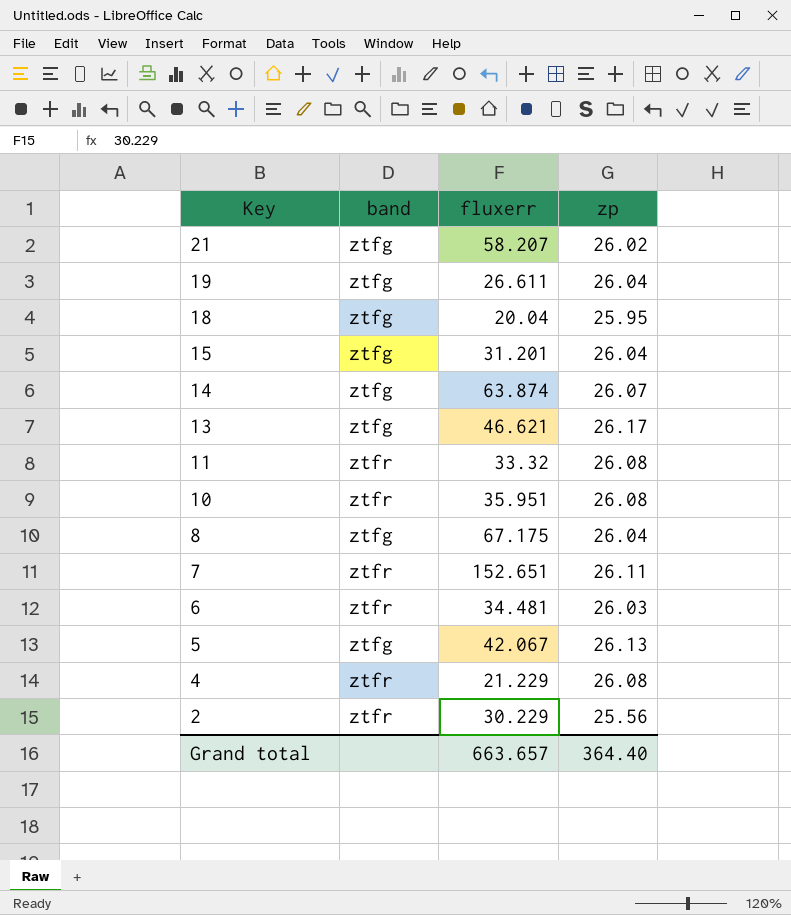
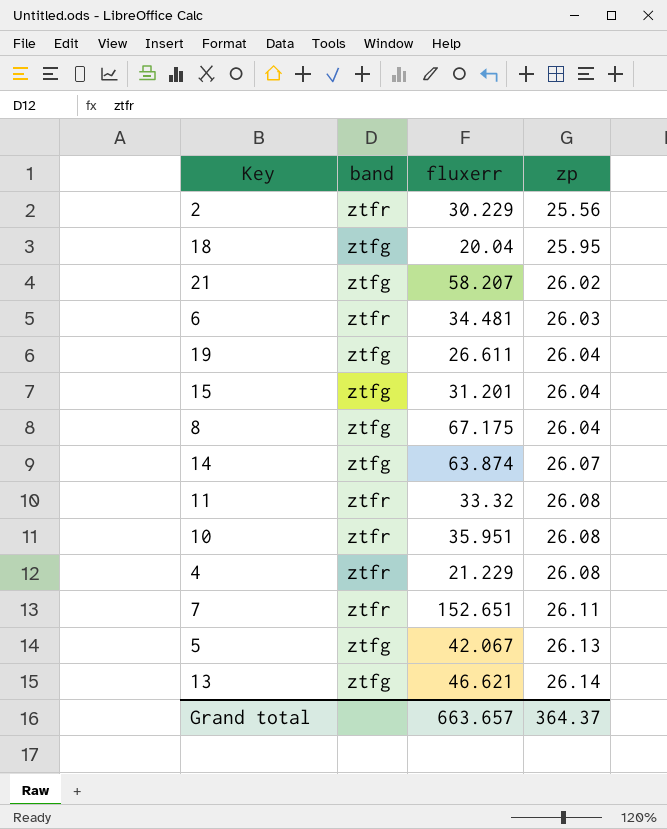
row order: Key descending -> zp ascending
13 | zp: 26.17 -> 26.14
Grand total | zp: 364.40 -> 364.37

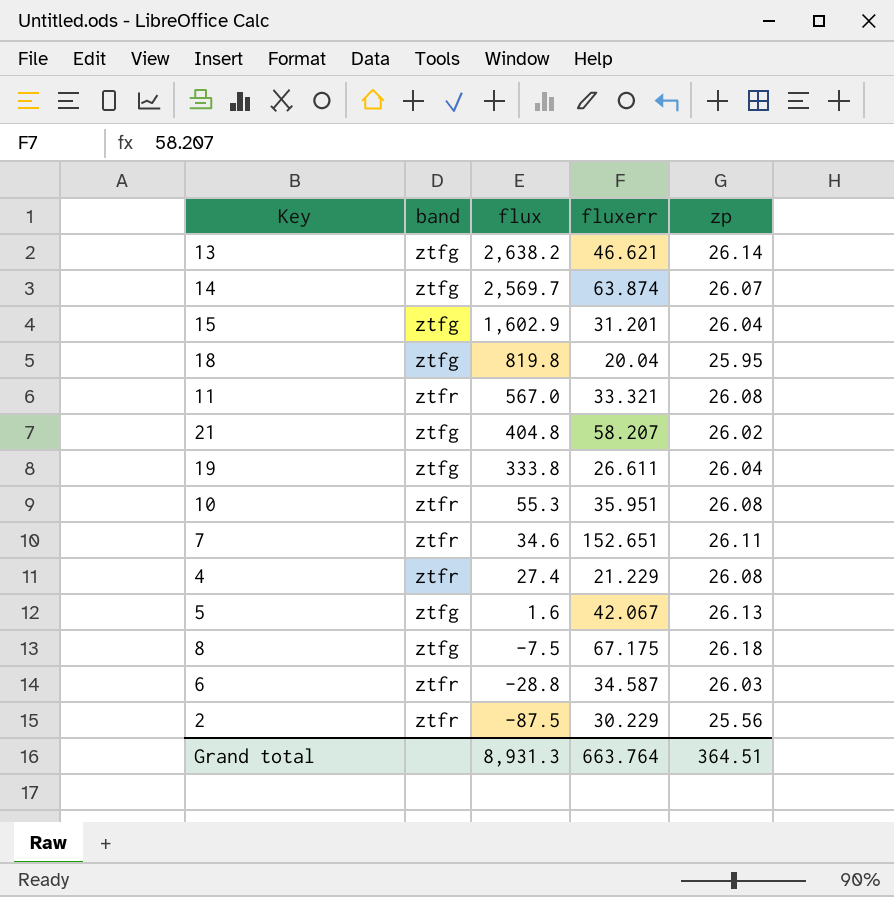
row order: zp ascending -> flux descending
column flux | position: none -> 3
11 | fluxerr: 33.32 -> 33.321
8 | zp: 26.04 -> 26.18
6 | fluxerr: 34.481 -> 34.587
Grand total | fluxerr: 663.657 -> 663.764
Grand total | zp: 364.37 -> 364.51

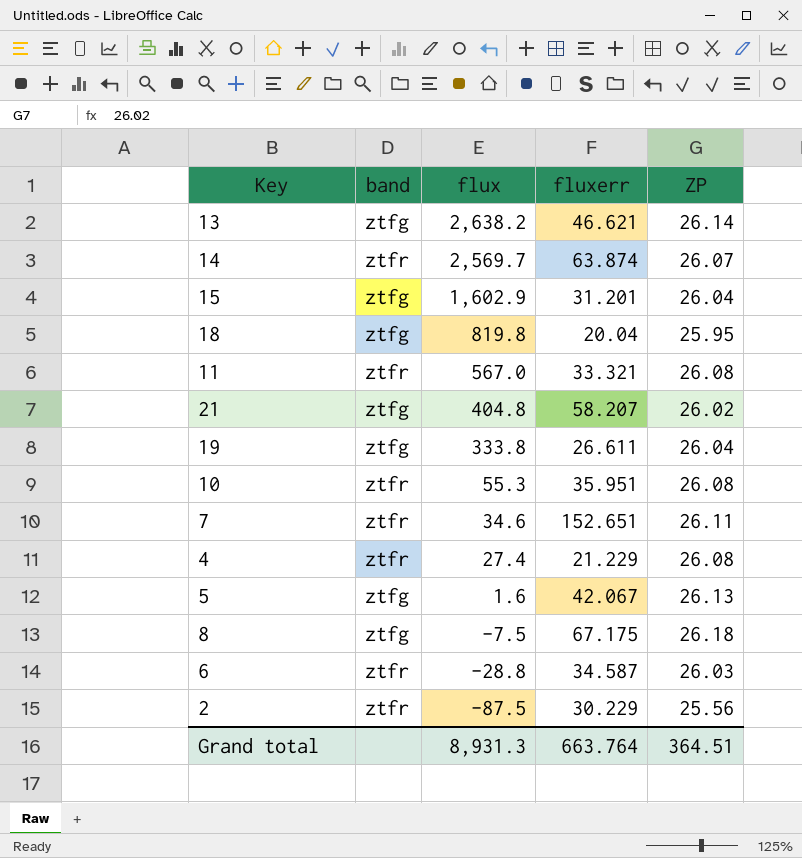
column name: zp -> ZP
14 | band: ztfg -> ztfr

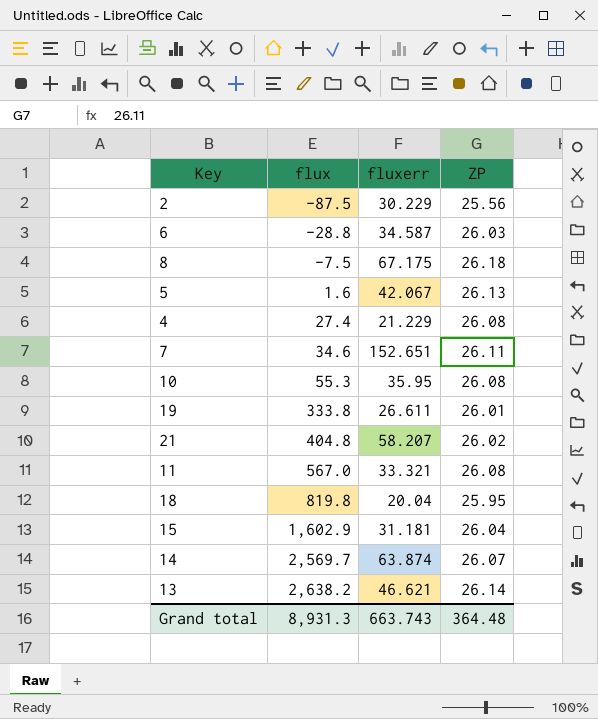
row order: flux descending -> flux ascending
column band | position: 2 -> none
10 | fluxerr: 35.951 -> 35.95
19 | ZP: 26.04 -> 26.01
15 | fluxerr: 31.201 -> 31.181
Grand total | fluxerr: 663.764 -> 663.743
Grand total | ZP: 364.51 -> 364.48

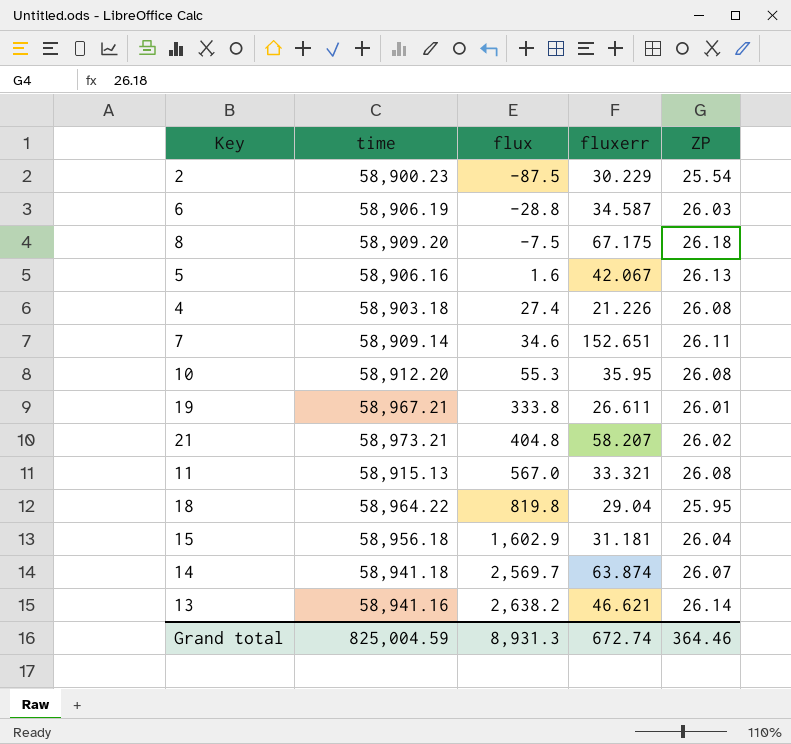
column time | position: none -> 2
2 | ZP: 25.56 -> 25.54
4 | fluxerr: 21.229 -> 21.226
18 | fluxerr: 20.04 -> 29.04
Grand total | fluxerr: 663.743 -> 672.74
Grand total | ZP: 364.48 -> 364.46

